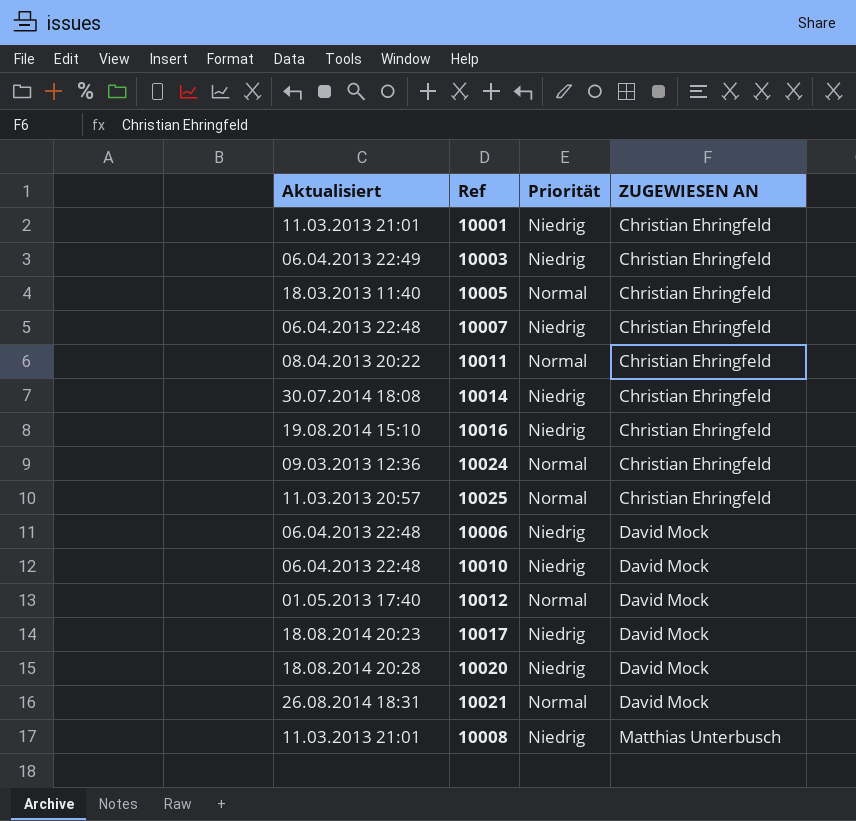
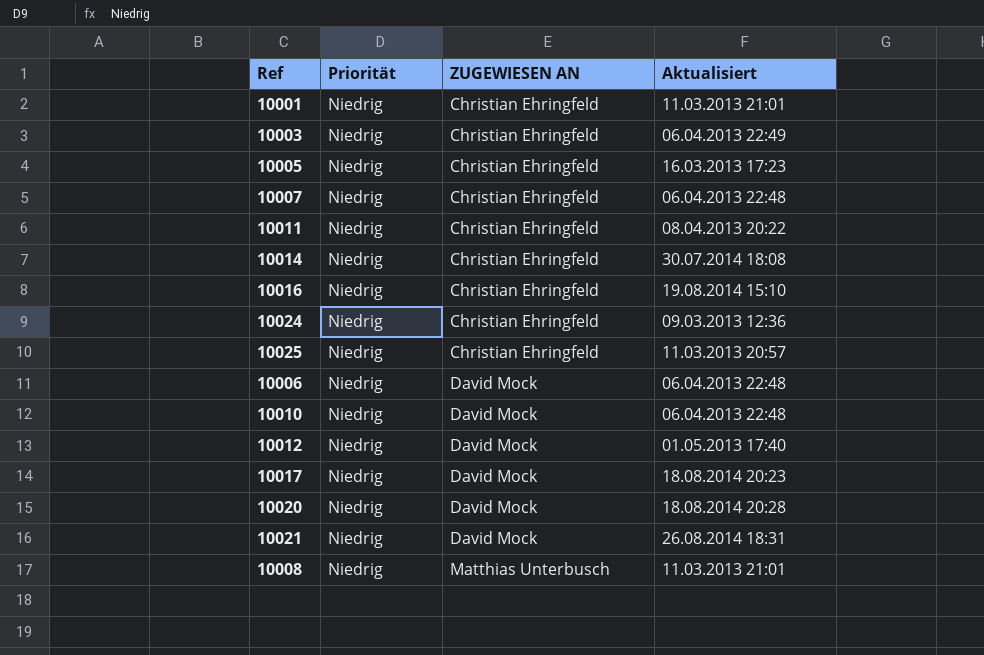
column Aktualisiert | position: 1 -> 4
10005 | Priorität: Normal -> Niedrig
10005 | Aktualisiert: 18.03.2013 11:40 -> 16.03.2013 17:23
10011 | Priorität: Normal -> Niedrig
10024 | Priorität: Normal -> Niedrig
10025 | Priorität: Normal -> Niedrig
10012 | Priorität: Normal -> Niedrig
10021 | Priorität: Normal -> Niedrig

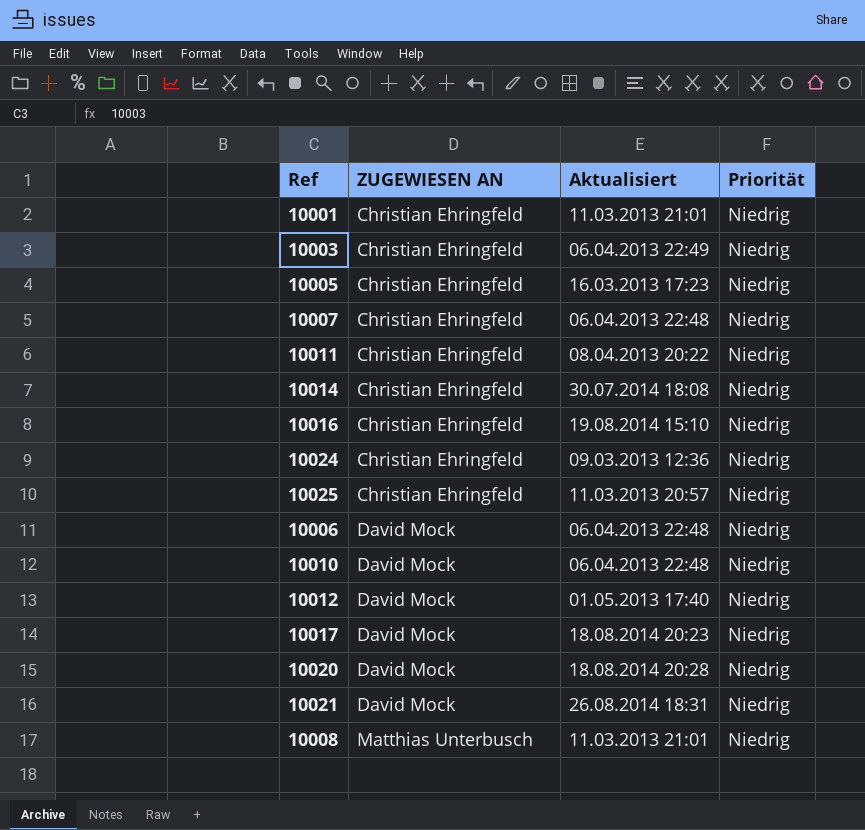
column Priorität | position: 2 -> 4

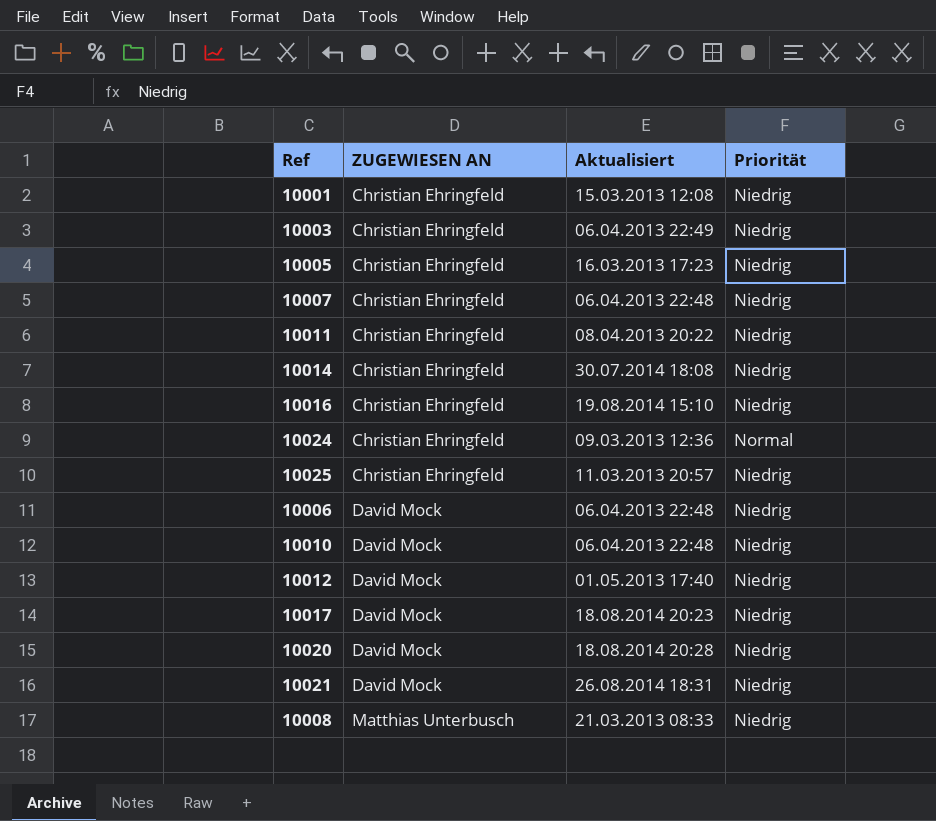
10001 | Aktualisiert: 11.03.2013 21:01 -> 15.03.2013 12:08
10024 | Priorität: Niedrig -> Normal
10008 | Aktualisiert: 11.03.2013 21:01 -> 21.03.2013 08:33

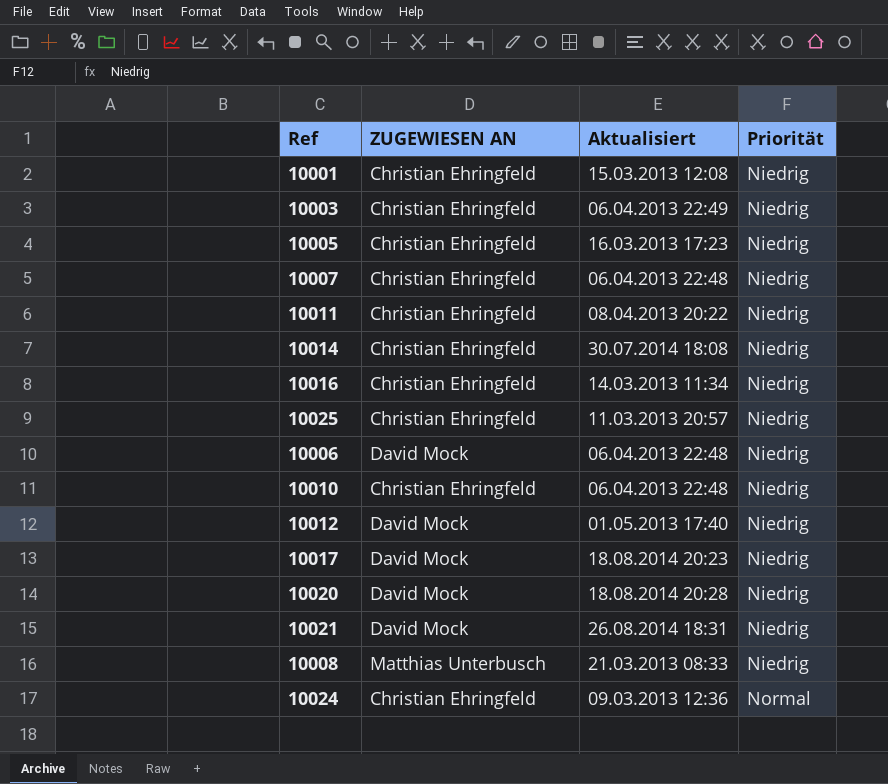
row order: ZUGEWIESEN AN ascending -> Priorität ascending
10016 | Aktualisiert: 19.08.2014 15:10 -> 14.03.2013 11:34
10010 | ZUGEWIESEN AN: David Mock -> Christian Ehringfeld

